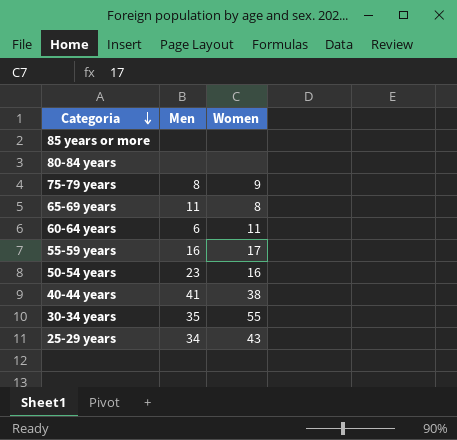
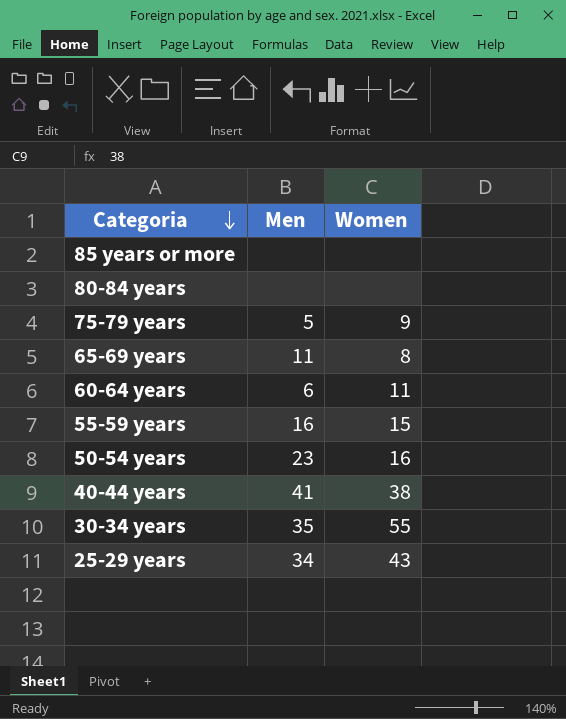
75-79 years | Men: 8 -> 5
55-59 years | Women: 17 -> 15

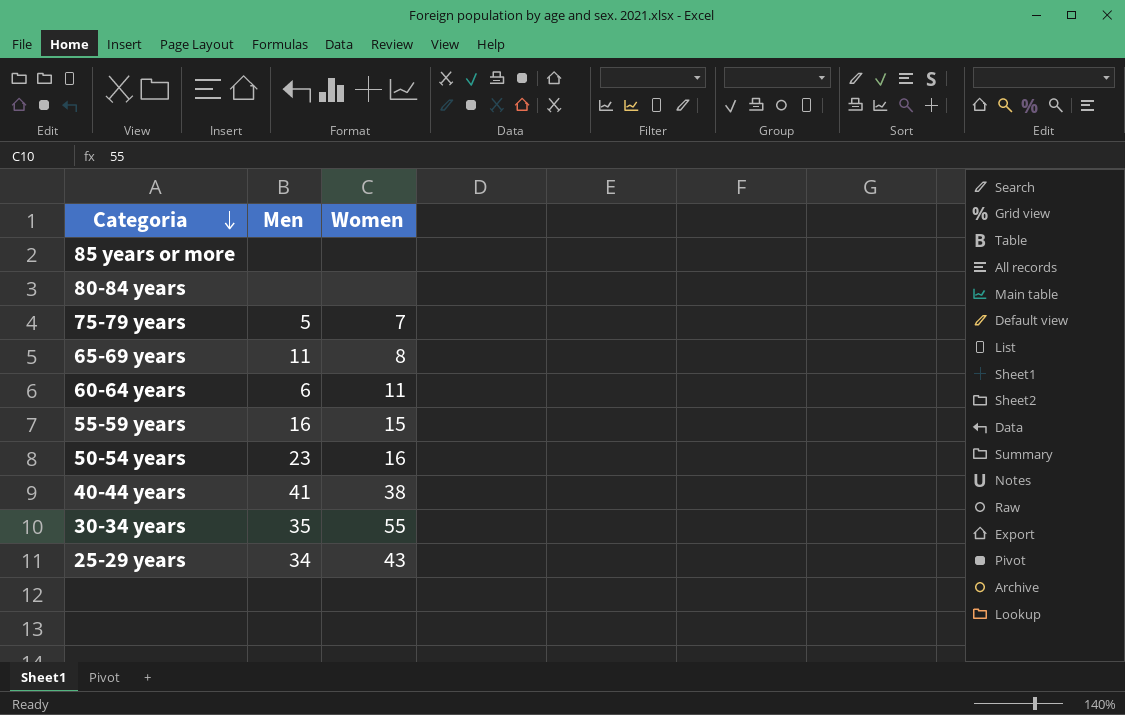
75-79 years | Women: 9 -> 7

